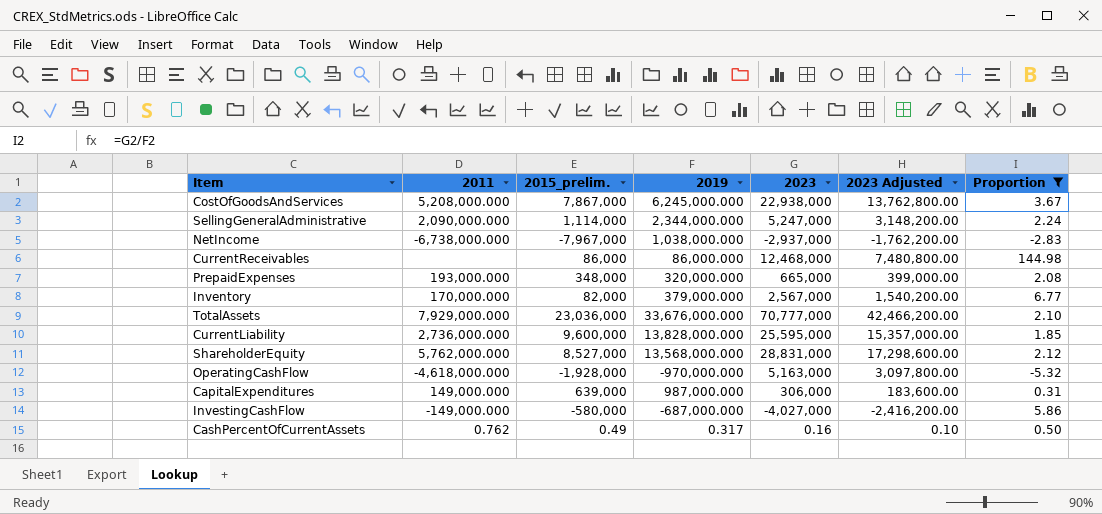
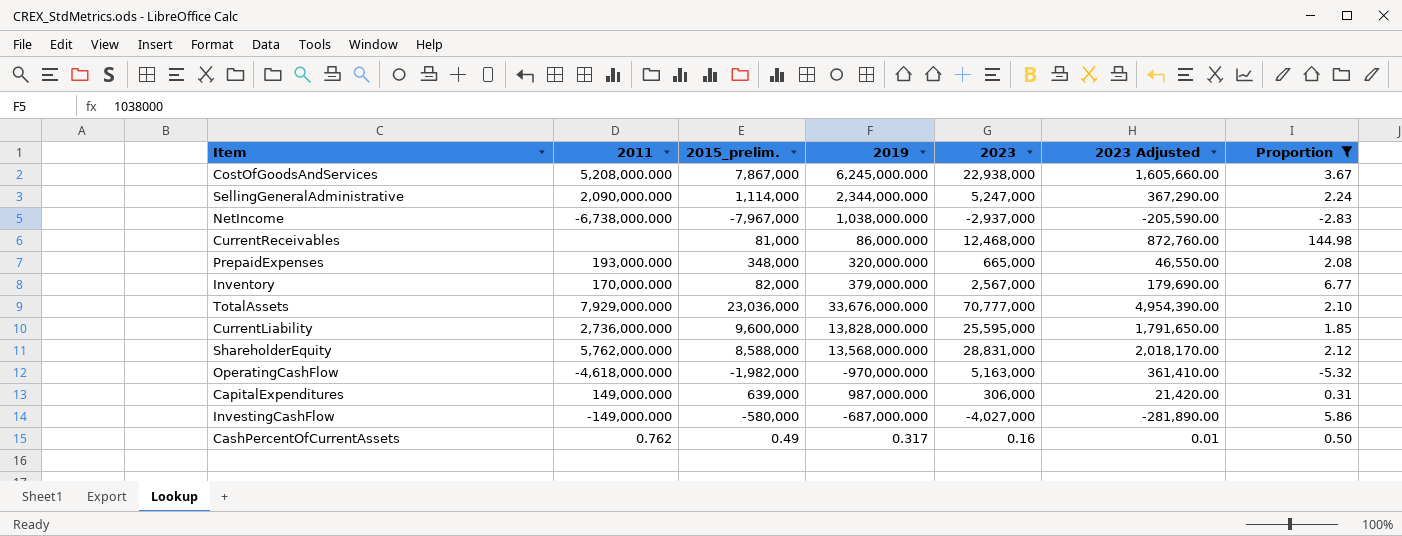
column 2023 Adjusted | formula: [2023] * 0.6 -> [2023] * 0.07
CurrentReceivables | 2015_prelim.: 86,000 -> 81,000
ShareholderEquity | 2015_prelim.: 8,527,000 -> 8,588,000
OperatingCashFlow | 2015_prelim.: -1,928,000 -> -1,982,000

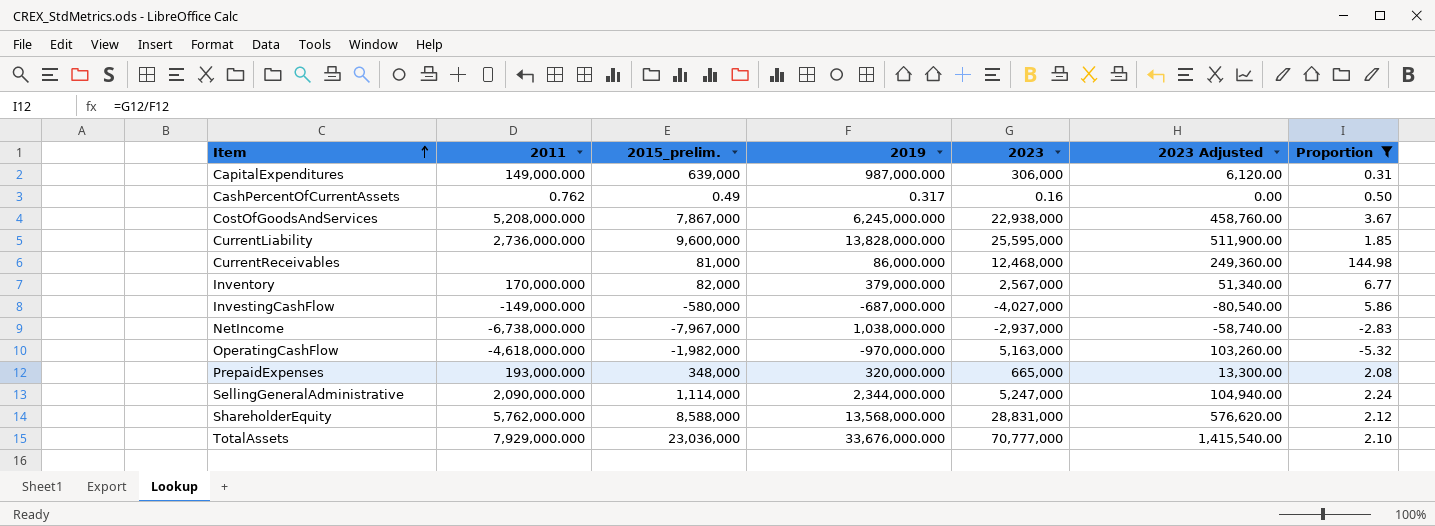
row order: none -> Item ascending
column 2023 Adjusted | formula: [2023] * 0.07 -> [2023] * 0.02

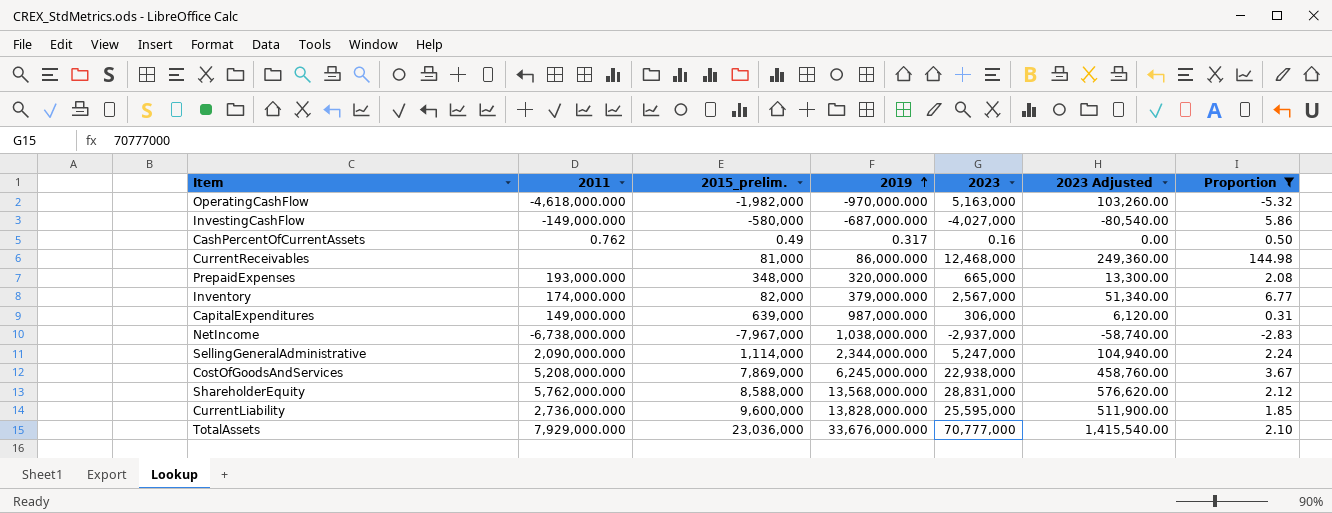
row order: Item ascending -> 2019 ascending
Inventory | 2011: 170,000.000 -> 174,000.000
CostOfGoodsAndServices | 2015_prelim.: 7,867,000 -> 7,869,000

